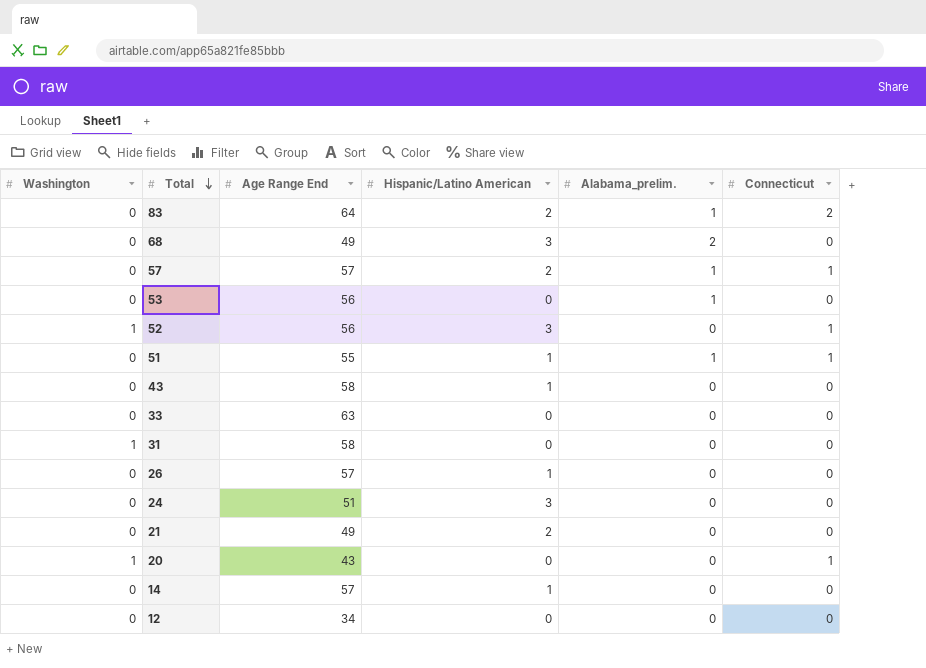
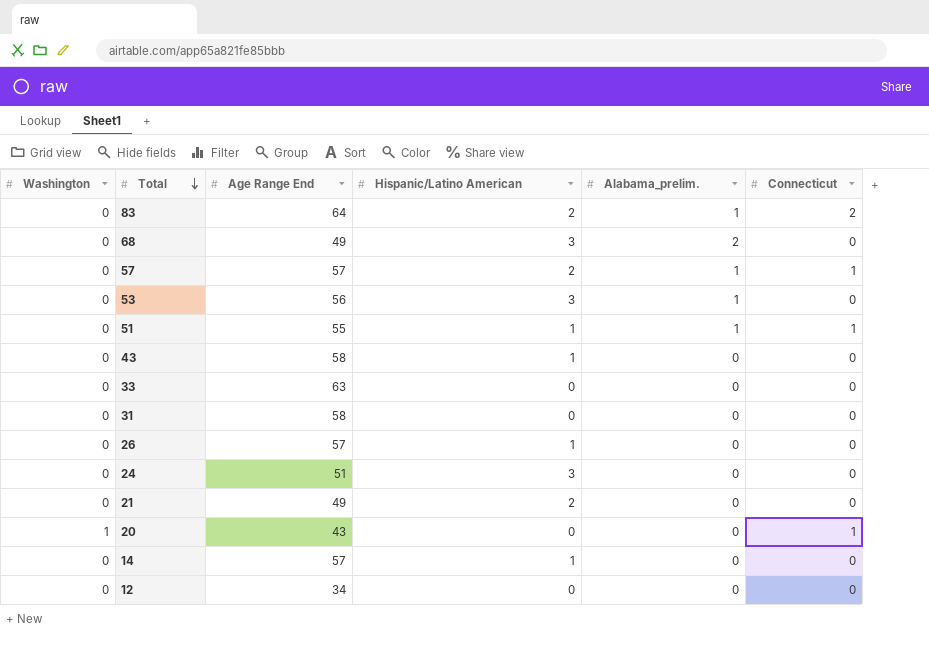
row 52: 1 | 56 | 3 | 0 | 1 -> none
53 | Hispanic/Latino American: 0 -> 3
31 | Washington: 1 -> 0

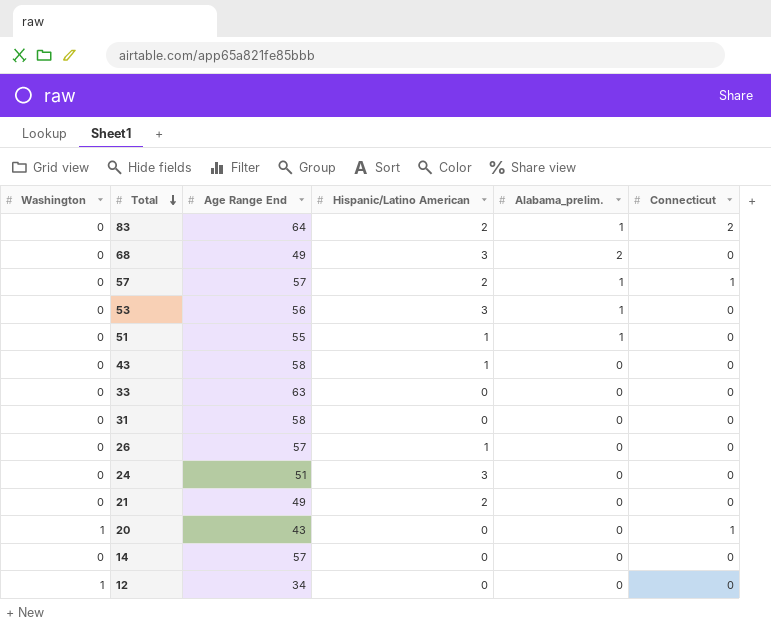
51 | Connecticut: 1 -> 0
14 | Hispanic/Latino American: 1 -> 0
12 | Washington: 0 -> 1

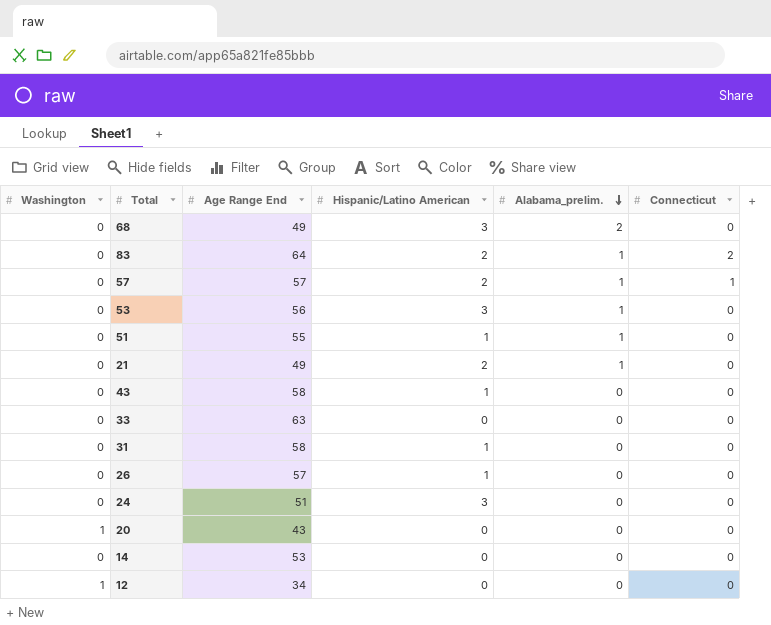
row order: Total descending -> Alabama_prelim. descending
21 | Alabama_prelim.: 0 -> 1
31 | Hispanic/Latino American: 0 -> 1
20 | Connecticut: 1 -> 0
14 | Age Range End: 57 -> 53

